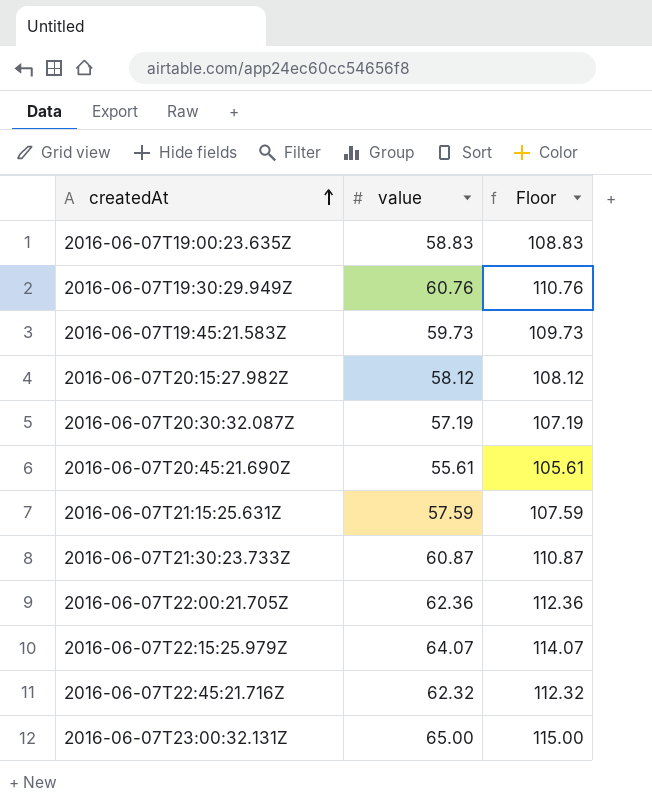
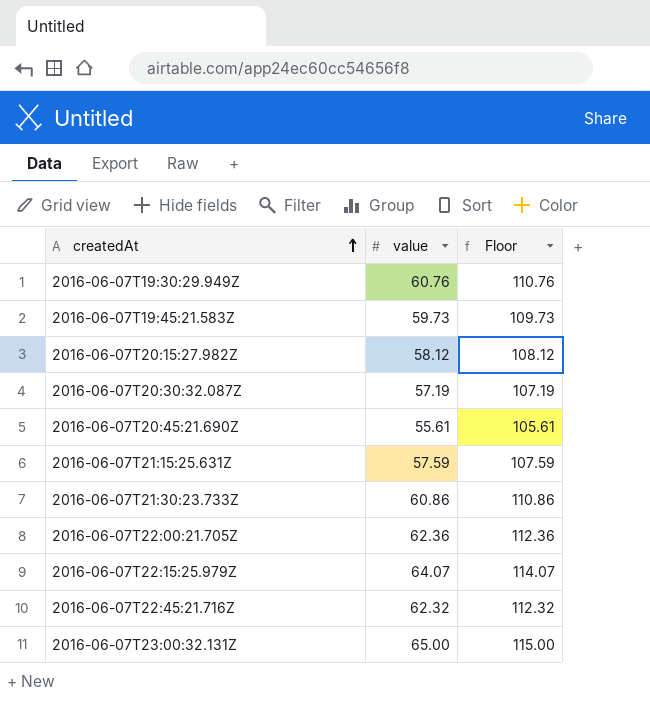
row 2016-06-07T19:00:23.635Z: 58.83 | 108.83 -> none
2016-06-07T21:30:23.733Z | value: 60.87 -> 60.86
2016-06-07T21:30:23.733Z | Floor: 110.87 -> 110.86

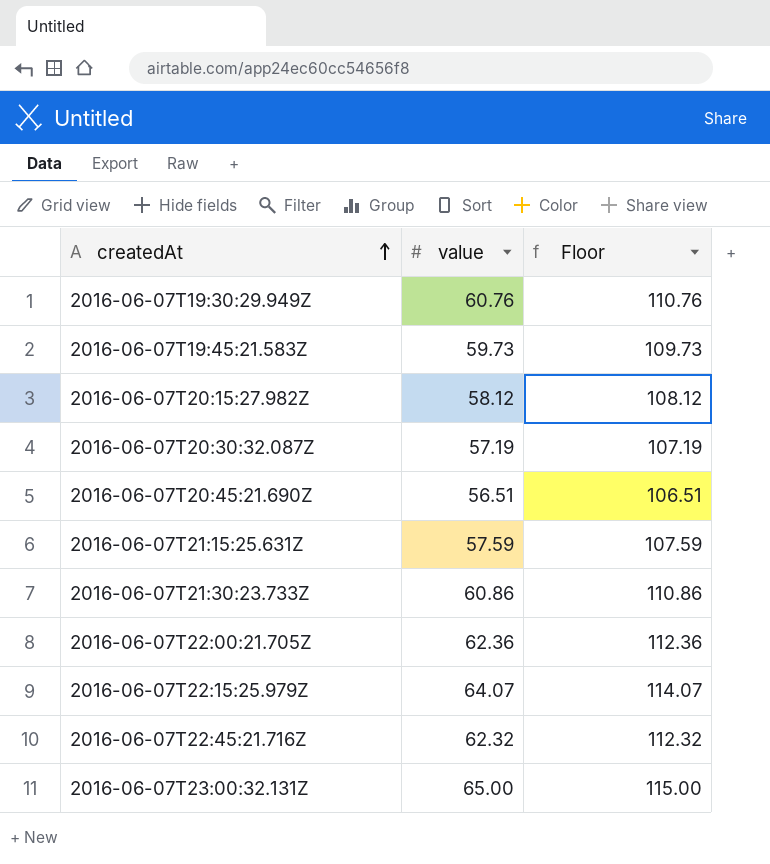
2016-06-07T20:45:21.690Z | value: 55.61 -> 56.51
2016-06-07T20:45:21.690Z | Floor: 105.61 -> 106.51

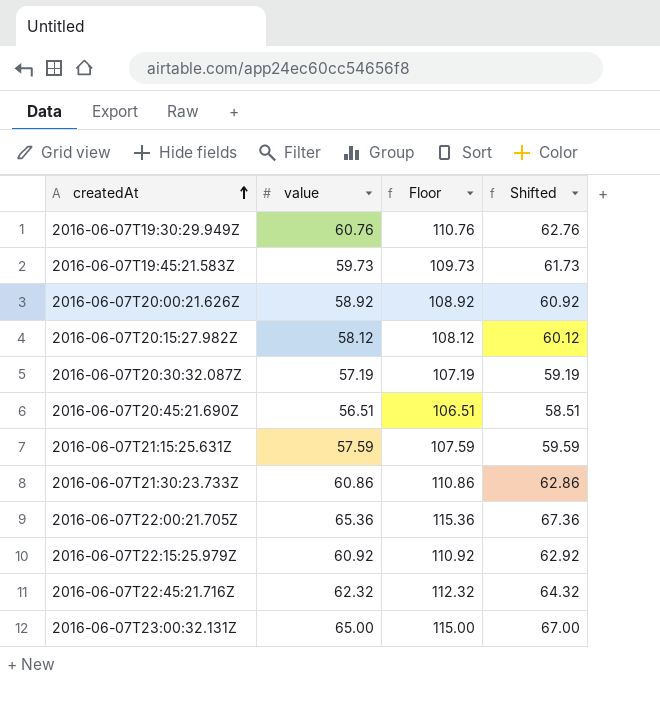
column Shifted | formula: none -> [value] + 2
row 2016-06-07T20:00:21.626Z: none -> 58.92 | 108.92 | 60.92
2016-06-07T22:00:21.705Z | value: 62.36 -> 65.36
2016-06-07T22:00:21.705Z | Floor: 112.36 -> 115.36
2016-06-07T22:15:25.979Z | value: 64.07 -> 60.92
2016-06-07T22:15:25.979Z | Floor: 114.07 -> 110.92

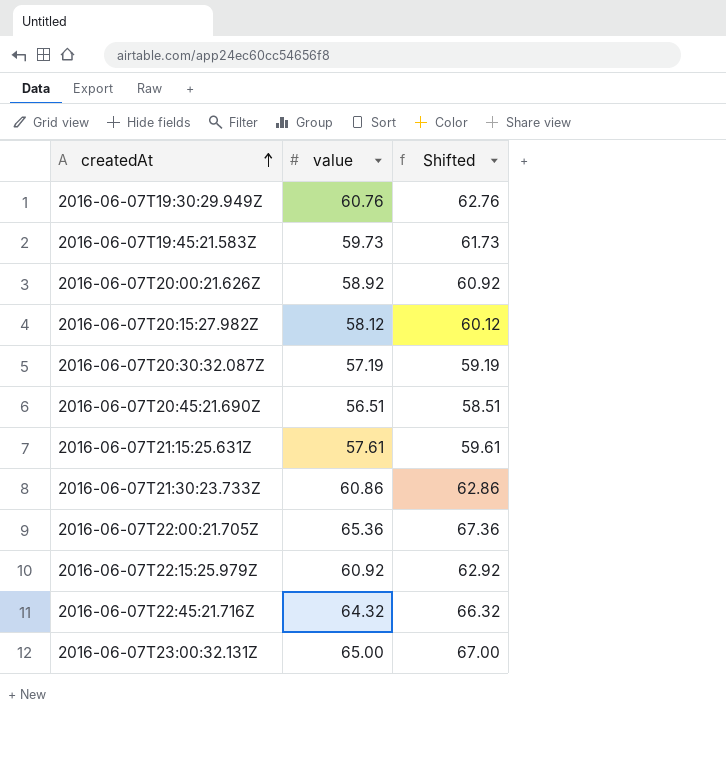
column Floor | formula: [value] + 50 -> none
2016-06-07T21:15:25.631Z | value: 57.59 -> 57.61
2016-06-07T21:15:25.631Z | Shifted: 59.59 -> 59.61
2016-06-07T22:45:21.716Z | value: 62.32 -> 64.32
2016-06-07T22:45:21.716Z | Shifted: 64.32 -> 66.32

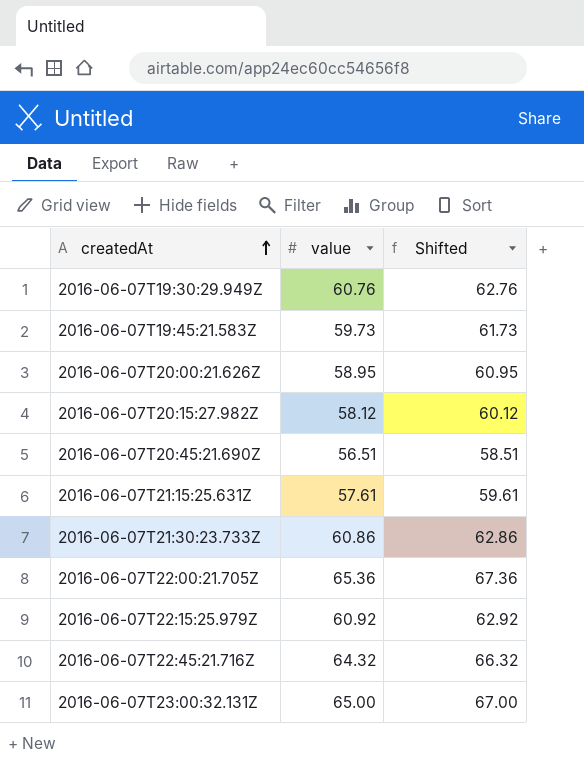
row 2016-06-07T20:30:32.087Z: 57.19 | 59.19 -> none
2016-06-07T20:00:21.626Z | value: 58.92 -> 58.95
2016-06-07T20:00:21.626Z | Shifted: 60.92 -> 60.95

